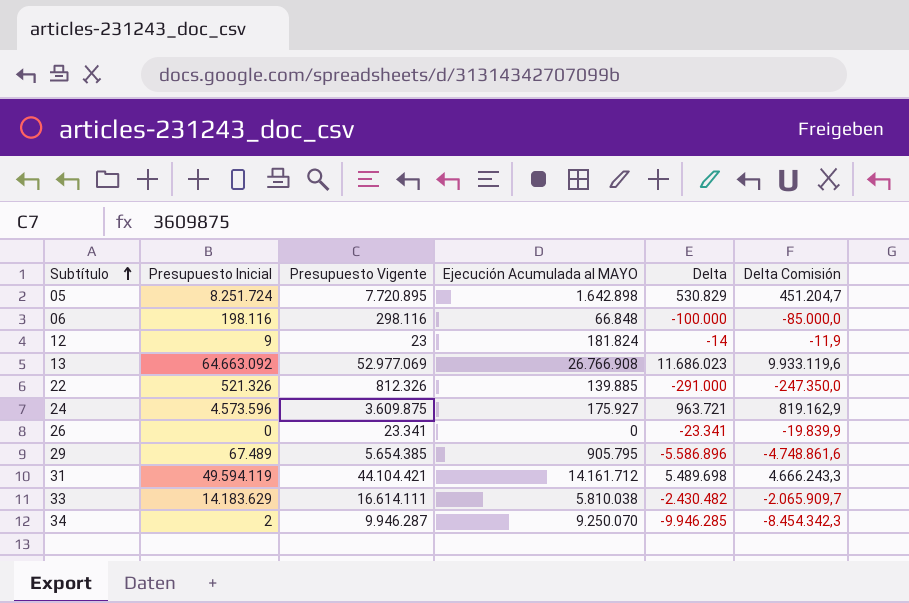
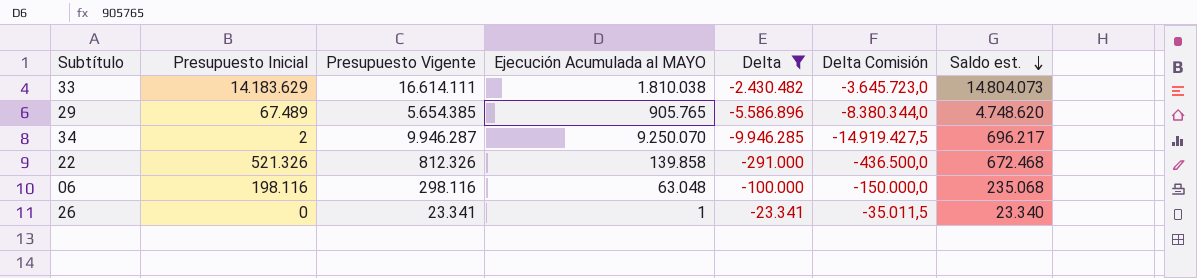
filter: none -> Delta <= -23.341
row order: Subtítulo ascending -> Saldo est. descending
column Delta Comisión | formula: [Delta] * 0,85 -> [Delta] * 1,5
column Saldo est. | formula: none -> [Presupuesto Vigente] - [Ejecución Acumulada al MAYO]
33 | Ejecución Acumulada al MAYO: 5.810.038 -> 1.810.038
29 | Ejecución Acumulada al MAYO: 905.795 -> 905.765
22 | Ejecución Acumulada al MAYO: 139.885 -> 139.858
06 | Ejecución Acumulada al MAYO: 66.848 -> 63.048
26 | Ejecución Acumulada al MAYO: 0 -> 1

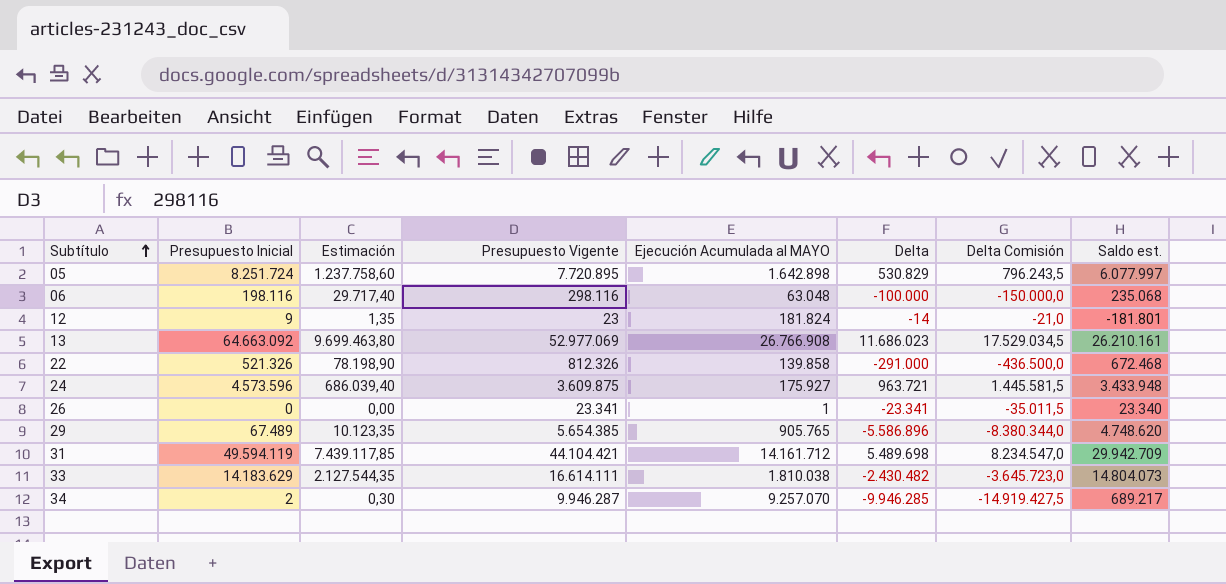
filter: Delta <= -23.341 -> none
row order: Saldo est. descending -> Subtítulo ascending
column Estimación | formula: none -> [Presupuesto Inicial] * 0,15
34 | Ejecución Acumulada al MAYO: 9.250.070 -> 9.257.070
34 | Saldo est.: 696.217 -> 689.217

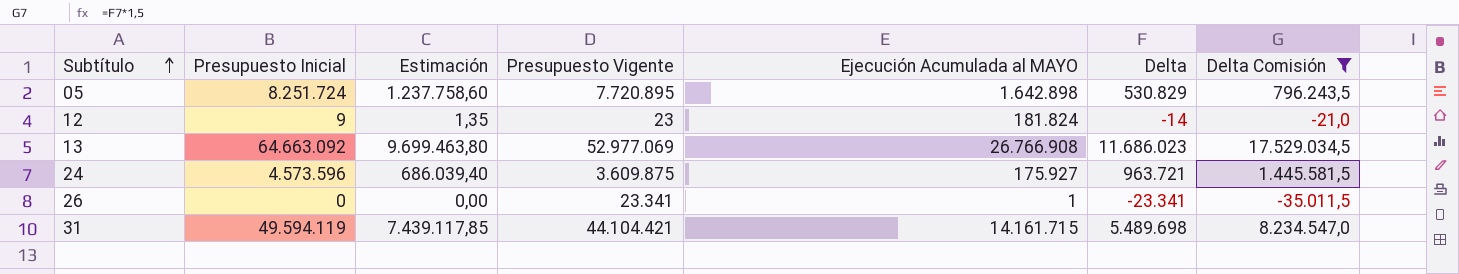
filter: none -> Delta Comisión >= -35.011,5
column Saldo est. | formula: [Presupuesto Vigente] - [Ejecución Acumulada al MAYO] -> none
31 | Ejecución Acumulada al MAYO: 14.161.712 -> 14.161.715

